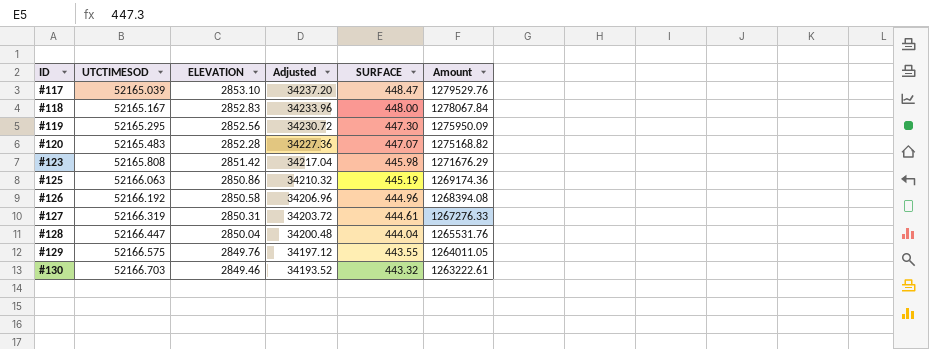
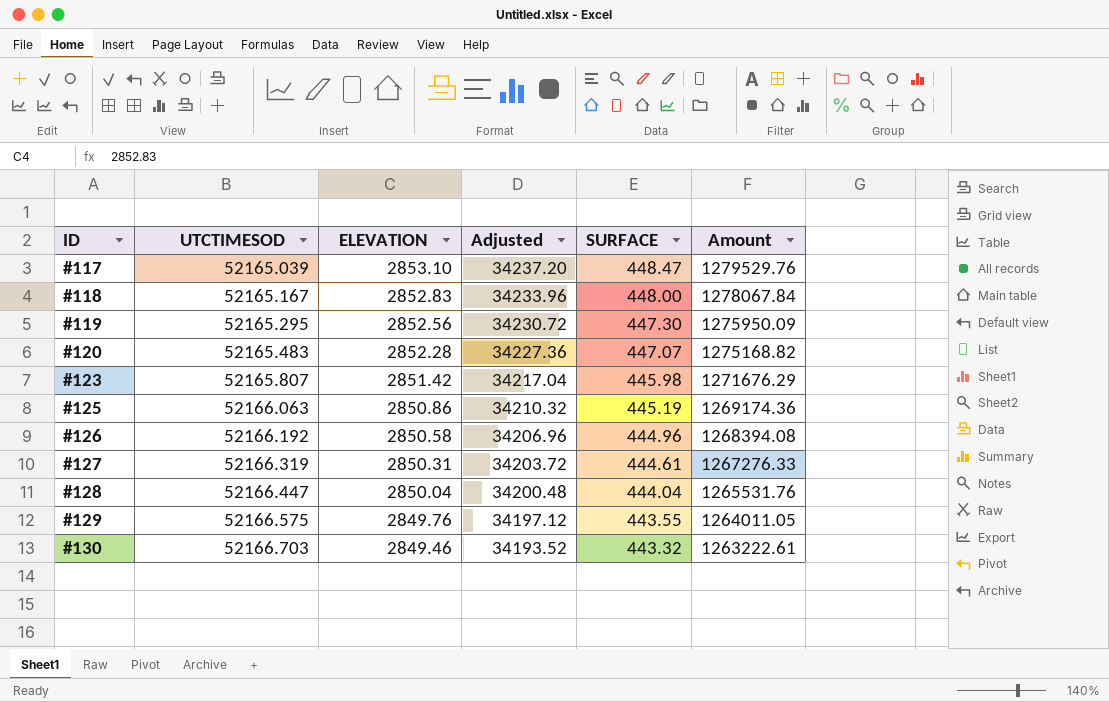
#123 | UTCTIMESOD: 52165.808 -> 52165.807

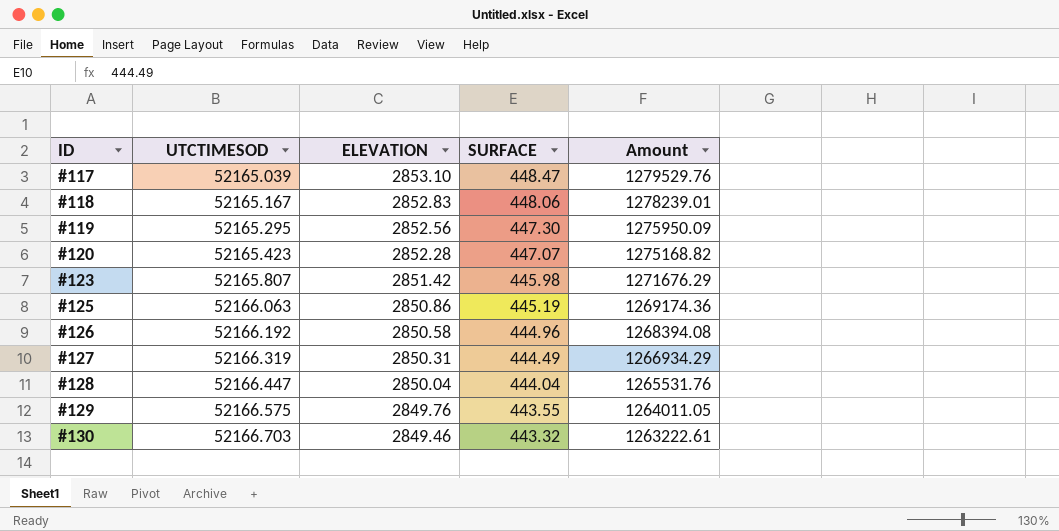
column Adjusted | formula: [ELEVATION] * 12 -> none
#118 | SURFACE: 448.00 -> 448.06
#118 | Amount: 1278067.84 -> 1278239.01
#120 | UTCTIMESOD: 52165.483 -> 52165.423
#127 | SURFACE: 444.61 -> 444.49
#127 | Amount: 1267276.33 -> 1266934.29

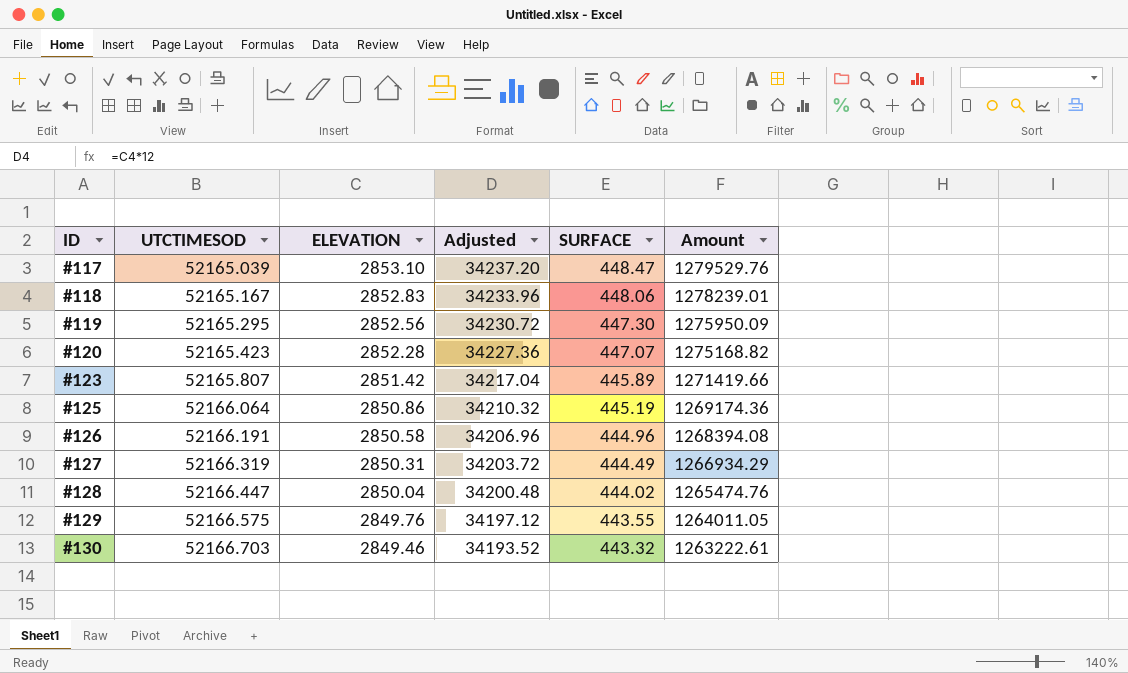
column Adjusted | formula: none -> [ELEVATION] * 12
#123 | SURFACE: 445.98 -> 445.89
#123 | Amount: 1271676.29 -> 1271419.66
#125 | UTCTIMESOD: 52166.063 -> 52166.064
#126 | UTCTIMESOD: 52166.192 -> 52166.191
#128 | SURFACE: 444.04 -> 444.02
#128 | Amount: 1265531.76 -> 1265474.76

